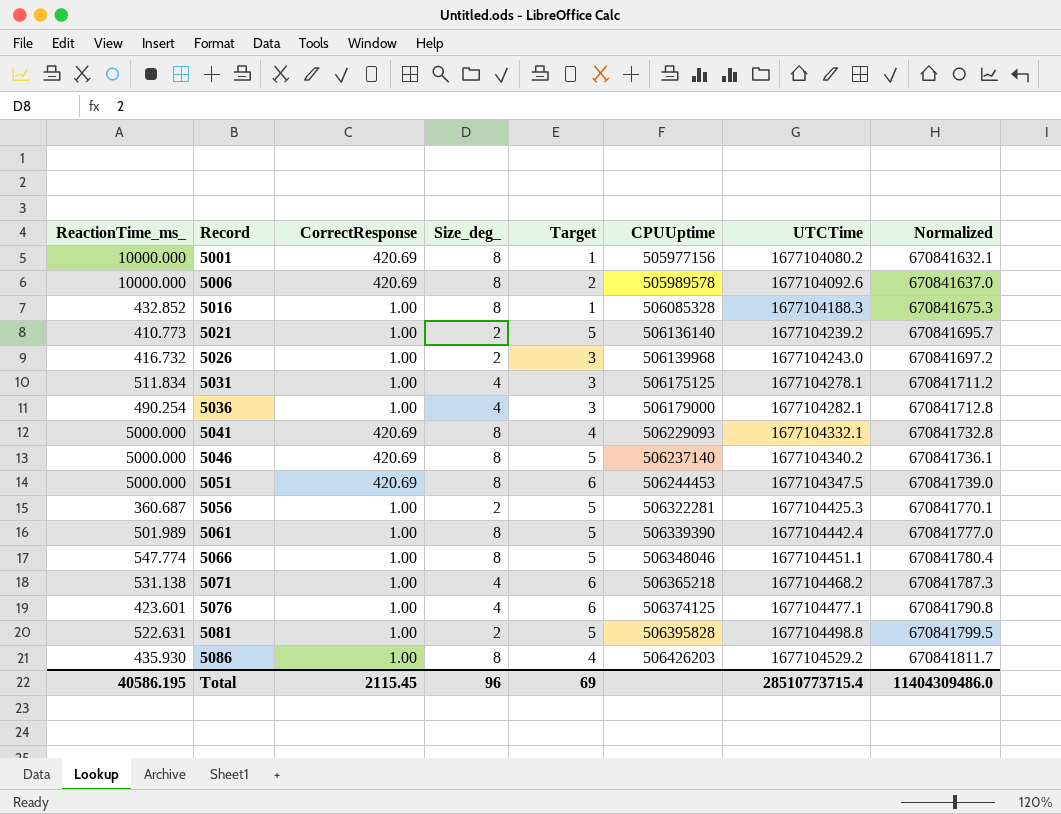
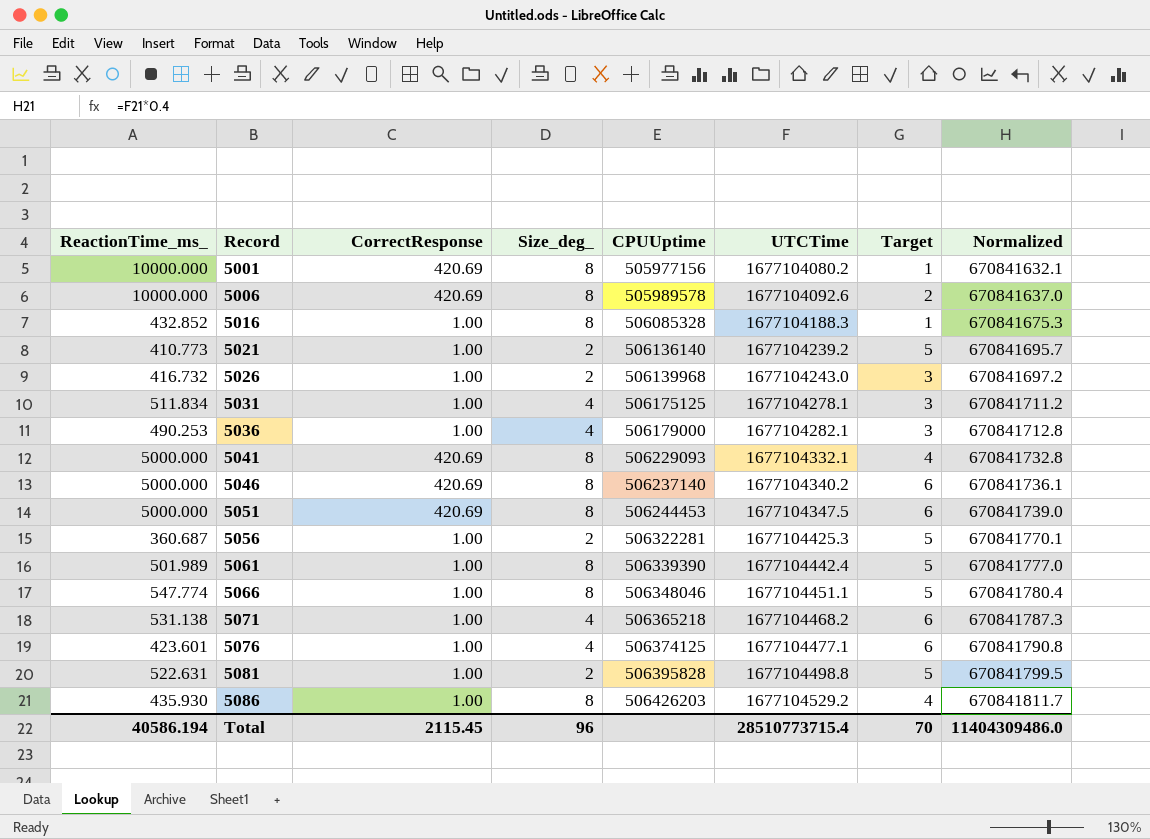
column Target | position: 5 -> 7
5036 | ReactionTime_ms_: 490.254 -> 490.253
5046 | Target: 5 -> 6
Total | ReactionTime_ms_: 40586.195 -> 40586.194
Total | Target: 69 -> 70

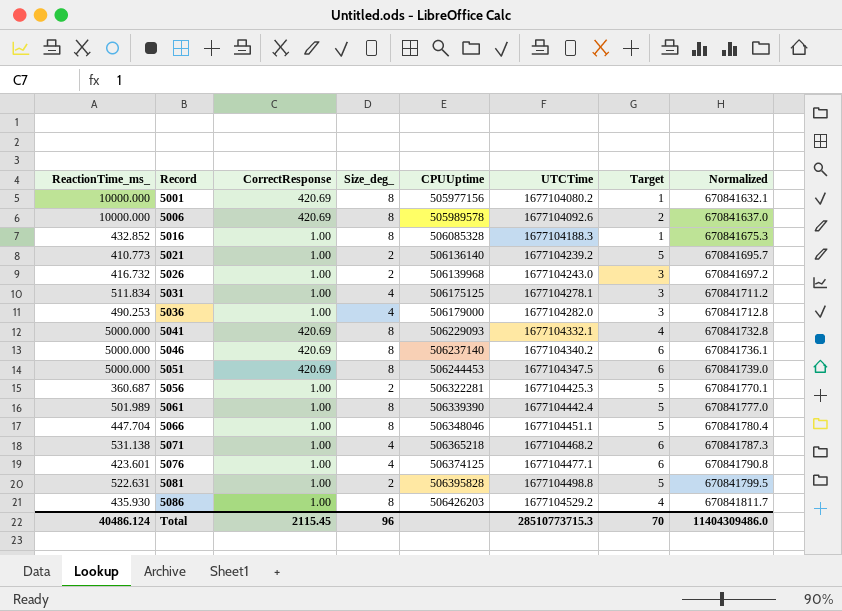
5036 | UTCTime: 1677104282.1 -> 1677104282.0
5066 | ReactionTime_ms_: 547.774 -> 447.704
Total | ReactionTime_ms_: 40586.194 -> 40486.124
Total | UTCTime: 28510773715.4 -> 28510773715.3

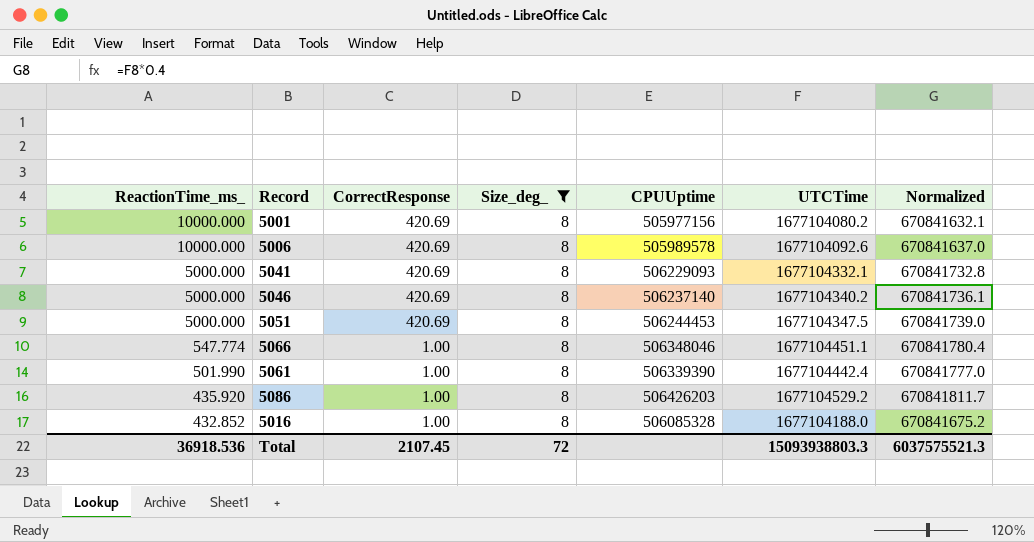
filter: none -> Size_deg_ = 8
row order: Record ascending -> ReactionTime_ms_ descending
column Target | position: 7 -> none
5066 | ReactionTime_ms_: 447.704 -> 547.774
5061 | ReactionTime_ms_: 501.989 -> 501.990
5086 | ReactionTime_ms_: 435.930 -> 435.920
5016 | UTCTime: 1677104188.3 -> 1677104188.0
5016 | Normalized: 670841675.3 -> 670841675.2
Total | ReactionTime_ms_: 40486.124 -> 36918.536
Total | CorrectResponse: 2115.45 -> 2107.45
Total | Size_deg_: 96 -> 72
Total | UTCTime: 28510773715.3 -> 15093938803.3
Total | Normalized: 11404309486.0 -> 6037575521.3

